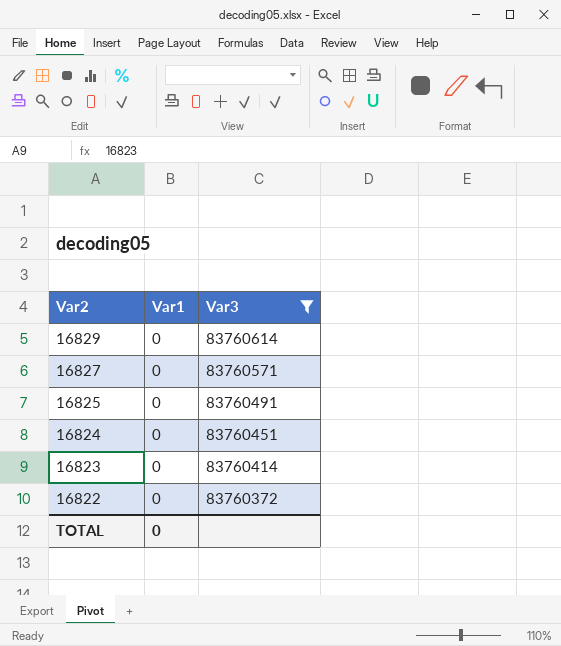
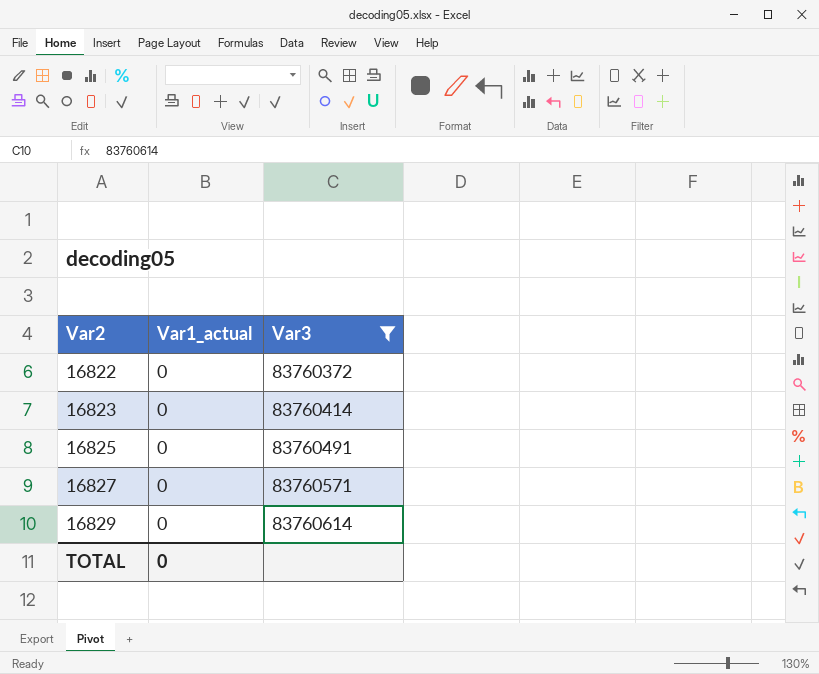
row order: Var2 descending -> Var2 ascending
column name: Var1 -> Var1_actual
row 16824: 0 | 83760451 -> none

